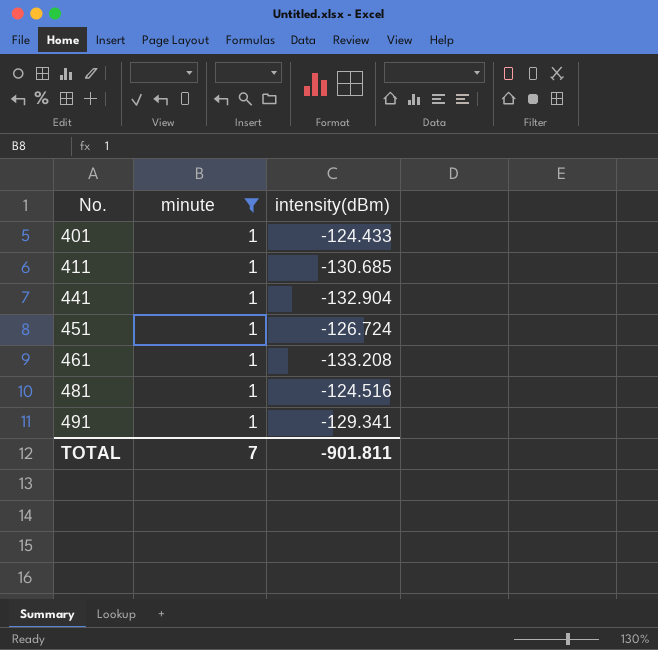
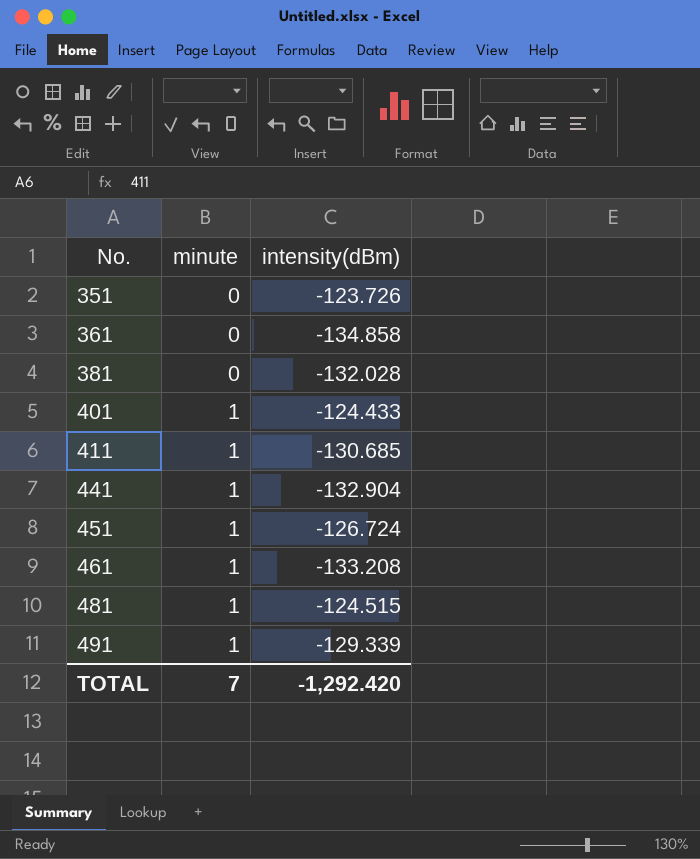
filter: minute = 1 -> none
481 | intensity(dBm): -124.516 -> -124.515
491 | intensity(dBm): -129.341 -> -129.339
TOTAL | intensity(dBm): -901.811 -> -1,292.420

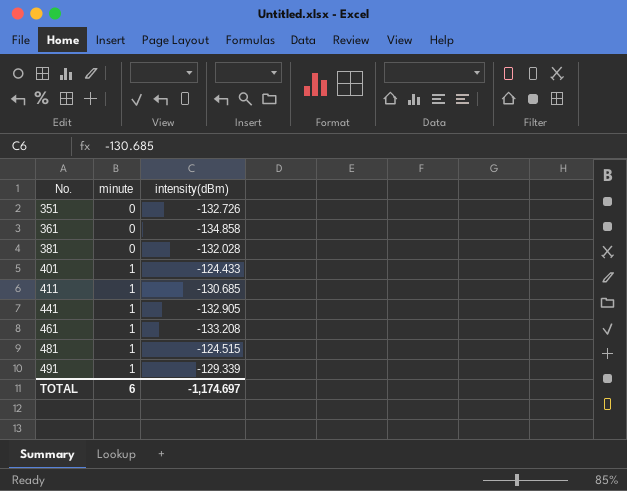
row 451: 1 | -126.724 -> none
351 | intensity(dBm): -123.726 -> -132.726
441 | intensity(dBm): -132.904 -> -132.905
TOTAL | minute: 7 -> 6
TOTAL | intensity(dBm): -1,292.420 -> -1,174.697

